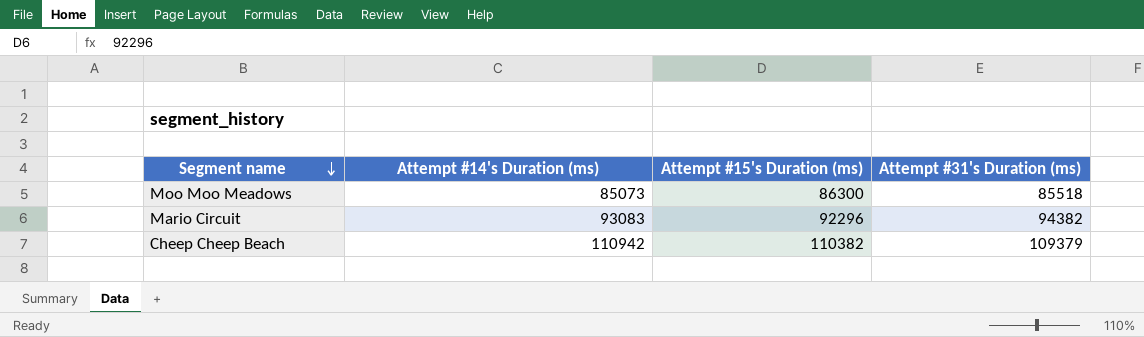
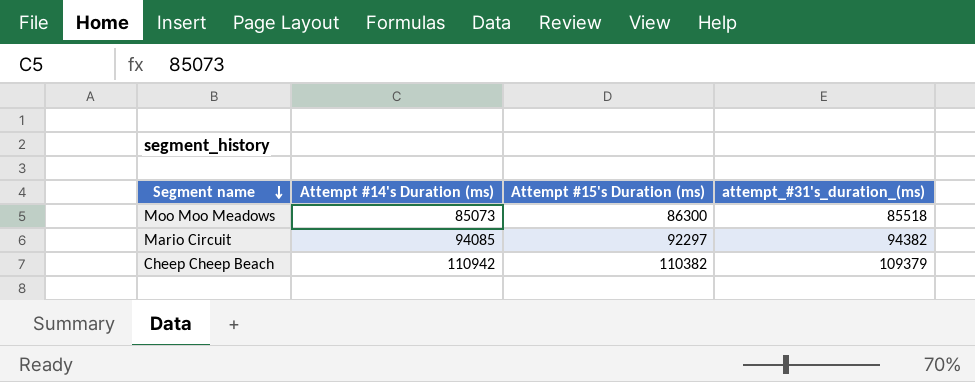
column name: Attempt #31's Duration (ms) -> attempt_#31's_duration_(ms)
Mario Circuit | Attempt #14's Duration (ms): 93083 -> 94085
Mario Circuit | Attempt #15's Duration (ms): 92296 -> 92297

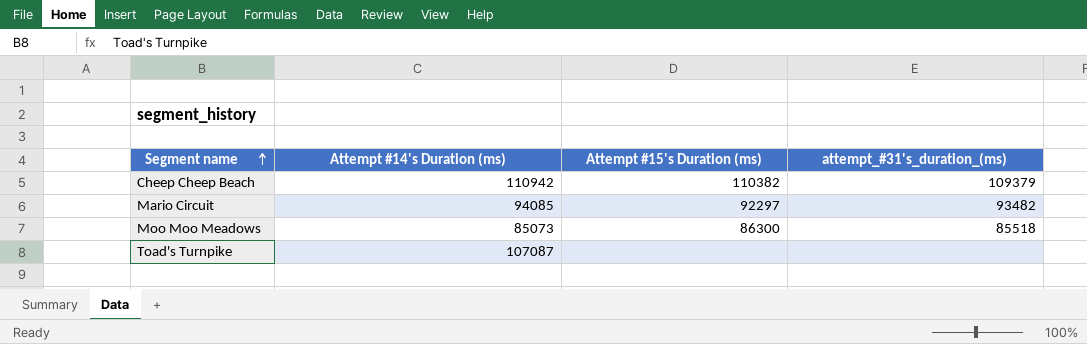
row order: Segment name descending -> Segment name ascending
Mario Circuit | attempt_#31's_duration_(ms): 94382 -> 93482
row Toad's Turnpike: none -> 107087 | none | none

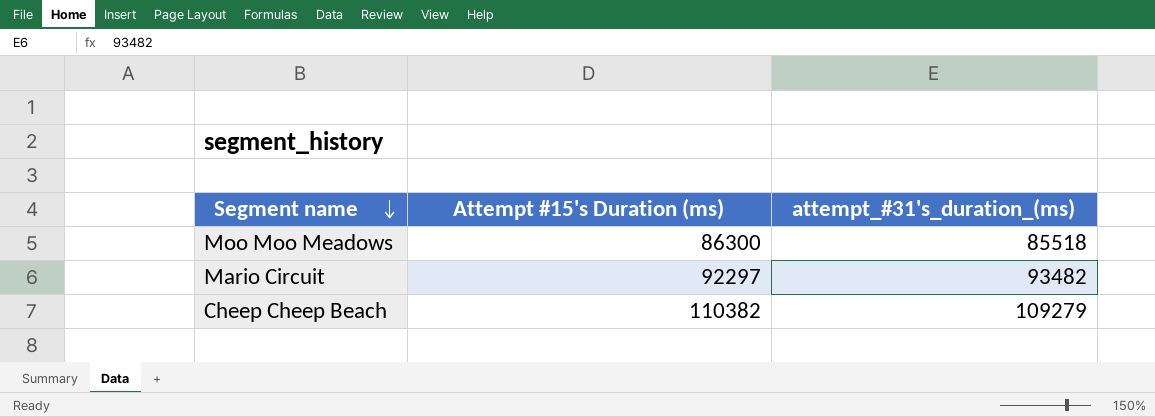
row order: Segment name ascending -> Segment name descending
column Attempt #14's Duration (ms) | position: 2 -> none
row Toad's Turnpike: 107087 | none | none -> none
Cheep Cheep Beach | attempt_#31's_duration_(ms): 109379 -> 109279

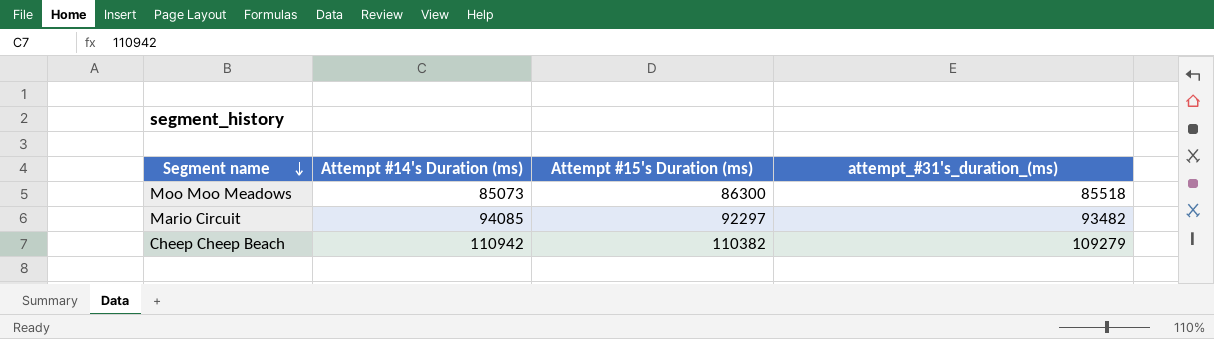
column Attempt #14's Duration (ms) | position: none -> 2

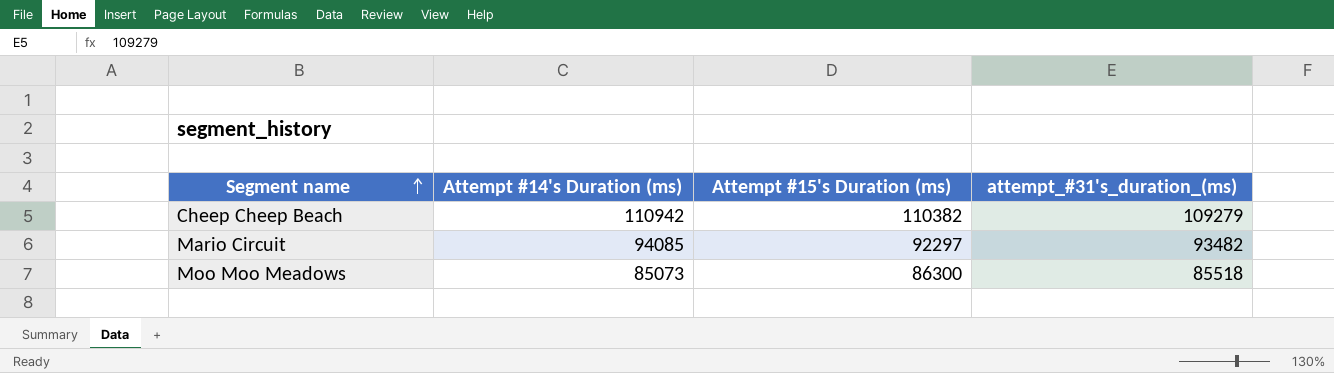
row order: Segment name descending -> Segment name ascending

